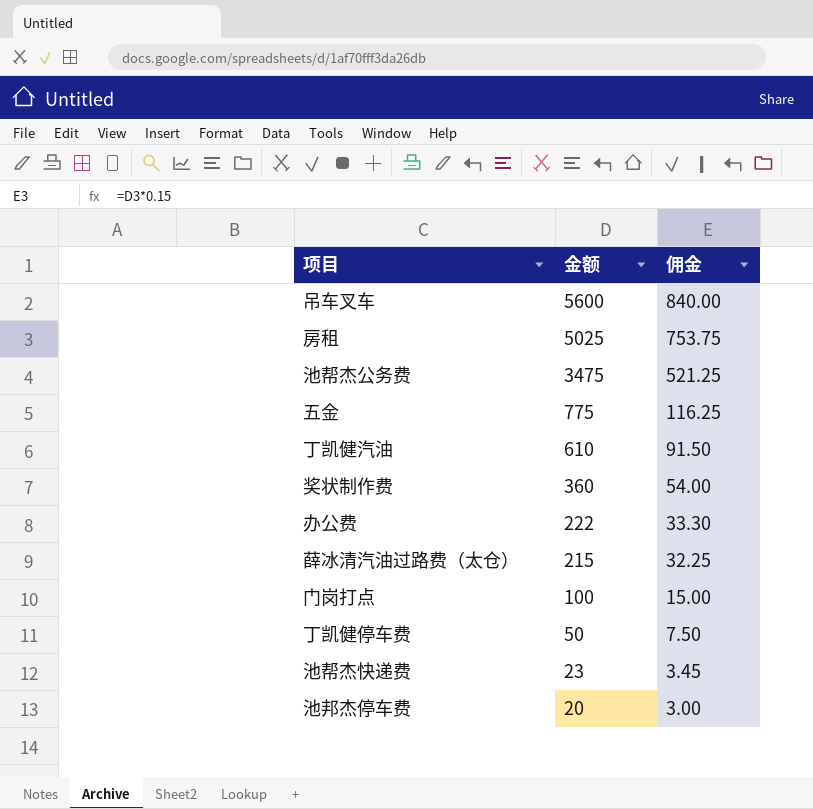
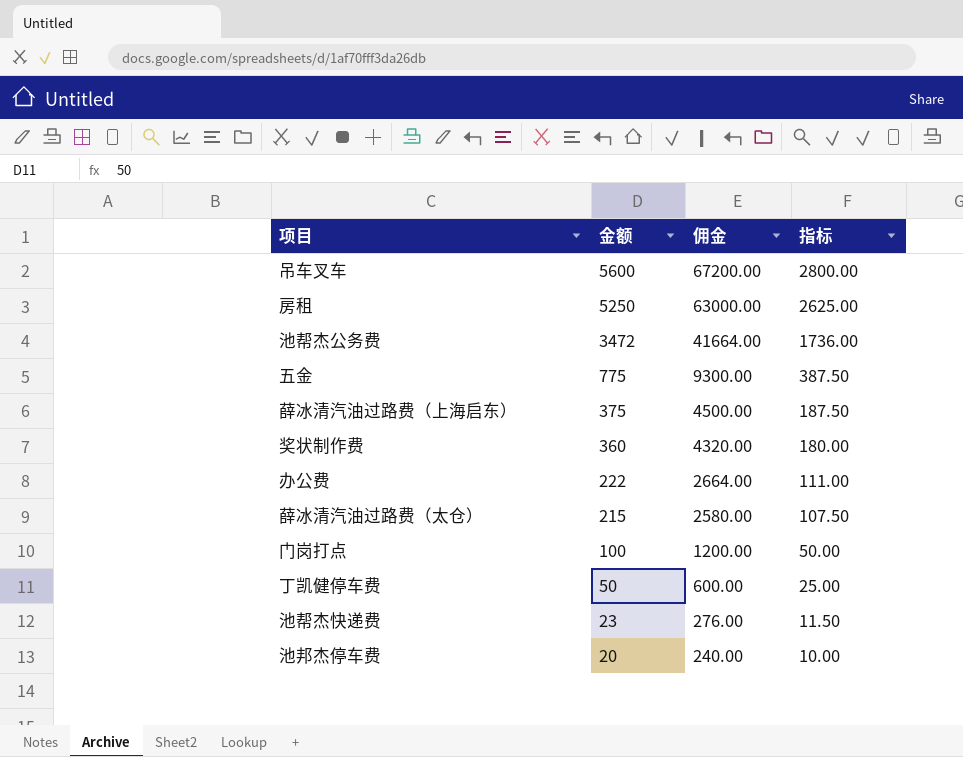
column 佣金 | formula: [金额] * 0.15 -> [金额] * 12
column 指标 | formula: none -> [金额] * 0.5
row 丁凯健汽油: 610 | 91.50 -> none
房租 | 金额: 5025 -> 5250
池帮杰公务费 | 金额: 3475 -> 3472
row 薛冰清汽油过路费（上海启东）: none -> 375 | 4500.00 | 187.50

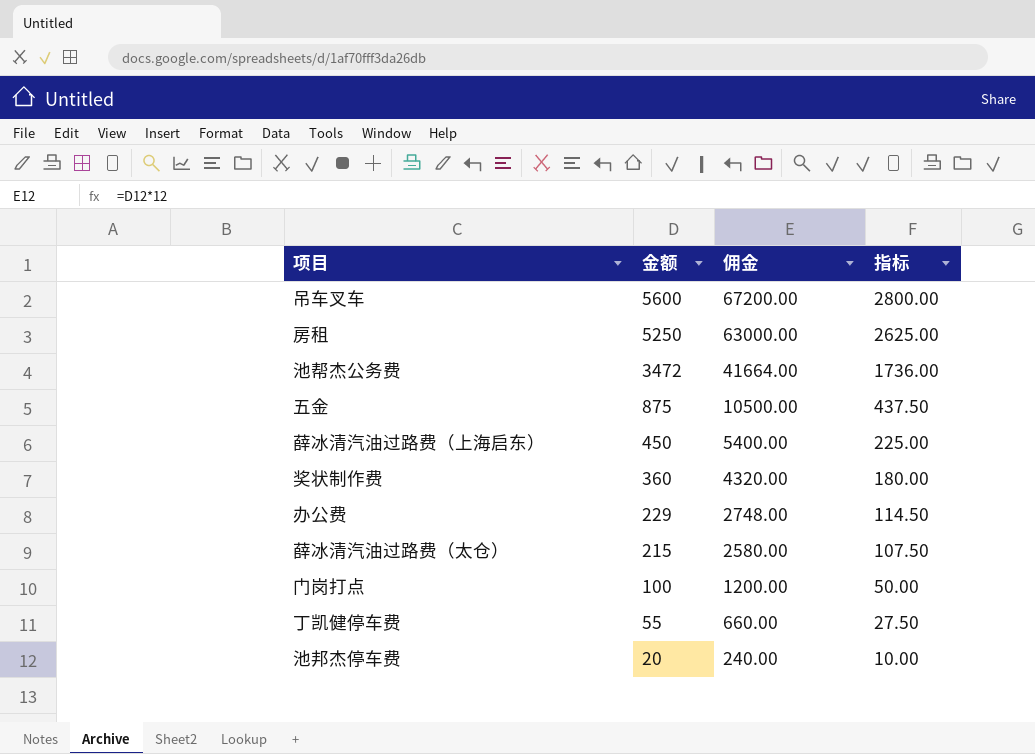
row 池帮杰快递费: 23 | 276.00 | 11.50 -> none
五金 | 金额: 775 -> 875
五金 | 佣金: 9300.00 -> 10500.00
五金 | 指标: 387.50 -> 437.50
薛冰清汽油过路费（上海启东） | 金额: 375 -> 450
薛冰清汽油过路费（上海启东） | 佣金: 4500.00 -> 5400.00
薛冰清汽油过路费（上海启东） | 指标: 187.50 -> 225.00
办公费 | 金额: 222 -> 229
办公费 | 佣金: 2664.00 -> 2748.00
办公费 | 指标: 111.00 -> 114.50
丁凯健停车费 | 金额: 50 -> 55
丁凯健停车费 | 佣金: 600.00 -> 660.00
丁凯健停车费 | 指标: 25.00 -> 27.50

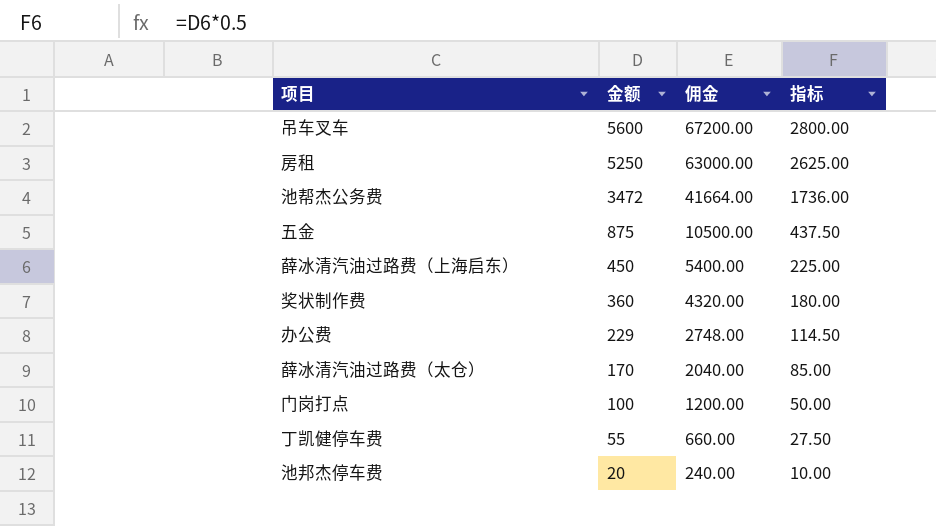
薛冰清汽油过路费（太仓） | 金额: 215 -> 170
薛冰清汽油过路费（太仓） | 佣金: 2580.00 -> 2040.00
薛冰清汽油过路费（太仓） | 指标: 107.50 -> 85.00

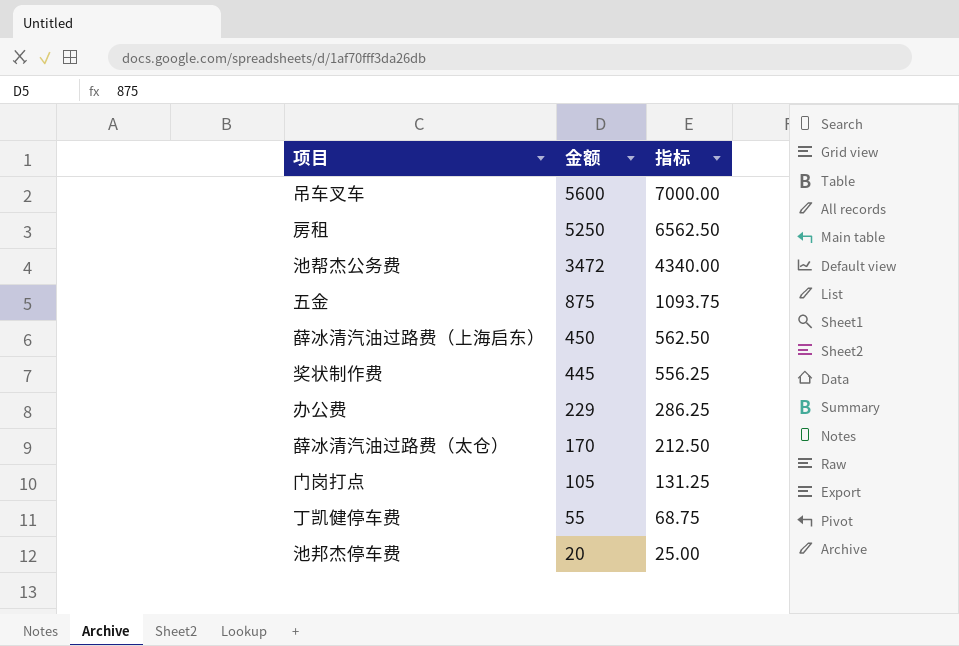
column 佣金 | formula: [金额] * 12 -> none
column 指标 | formula: [金额] * 0.5 -> [金额] * 1.25
奖状制作费 | 金额: 360 -> 445
门岗打点 | 金额: 100 -> 105

